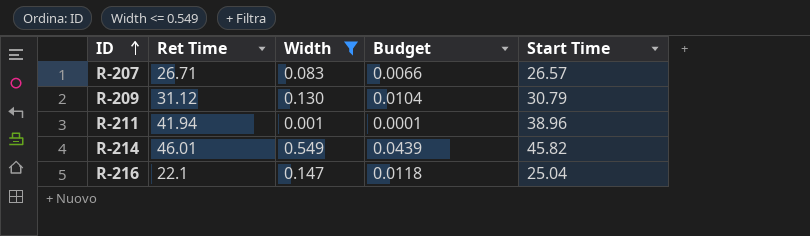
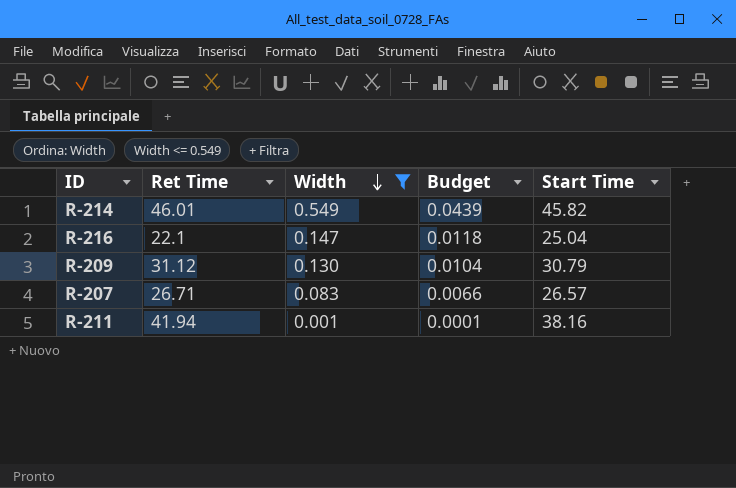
row order: ID ascending -> Width descending
R-211 | Start Time: 38.96 -> 38.16

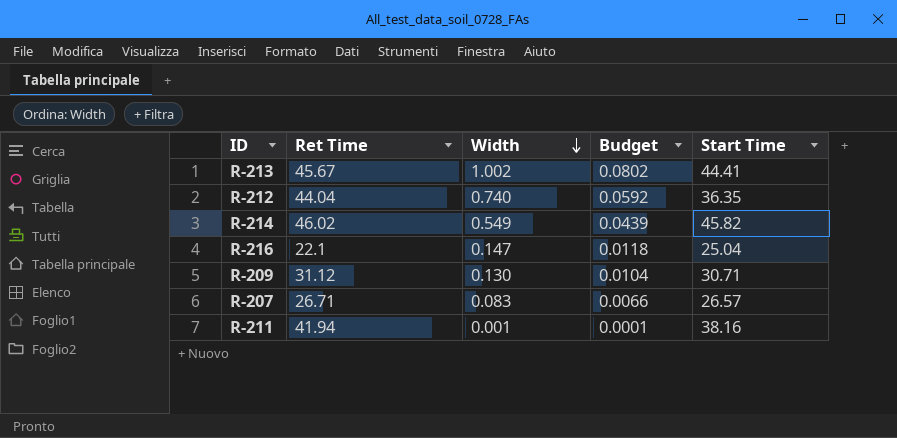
filter: Width <= 0.549 -> none
R-214 | Ret Time: 46.01 -> 46.02
R-209 | Start Time: 30.79 -> 30.71

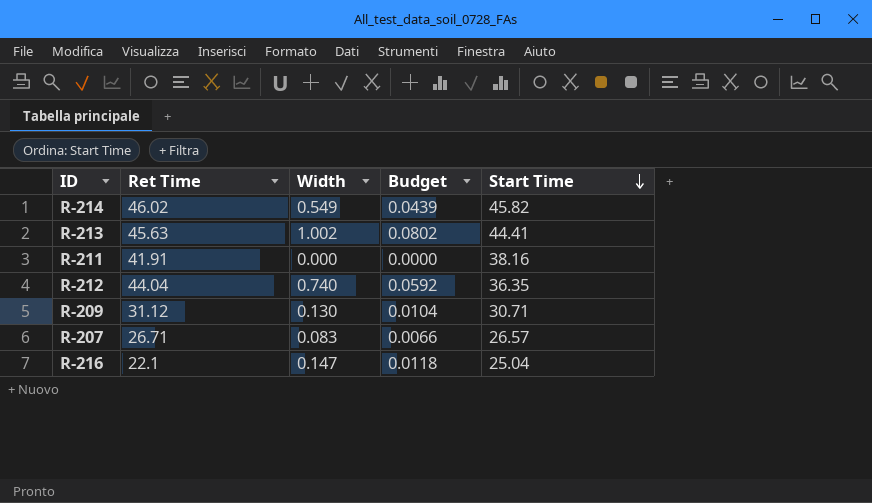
row order: Width descending -> Start Time descending
R-213 | Ret Time: 45.67 -> 45.63
R-211 | Ret Time: 41.94 -> 41.91
R-211 | Width: 0.001 -> 0.000
R-211 | Budget: 0.0001 -> 0.0000

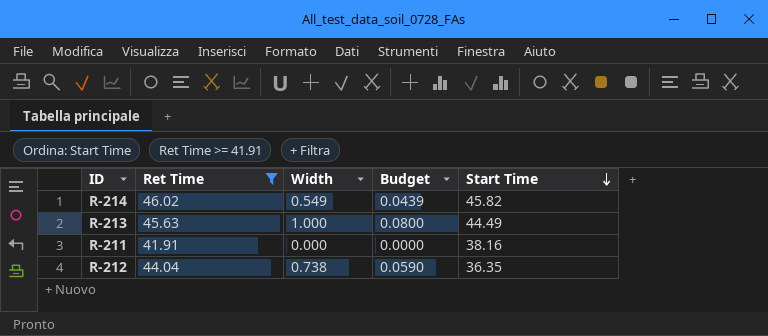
filter: none -> Ret Time >= 41.91
R-213 | Width: 1.002 -> 1.000
R-213 | Budget: 0.0802 -> 0.0800
R-213 | Start Time: 44.41 -> 44.49
R-212 | Width: 0.740 -> 0.738
R-212 | Budget: 0.0592 -> 0.0590

